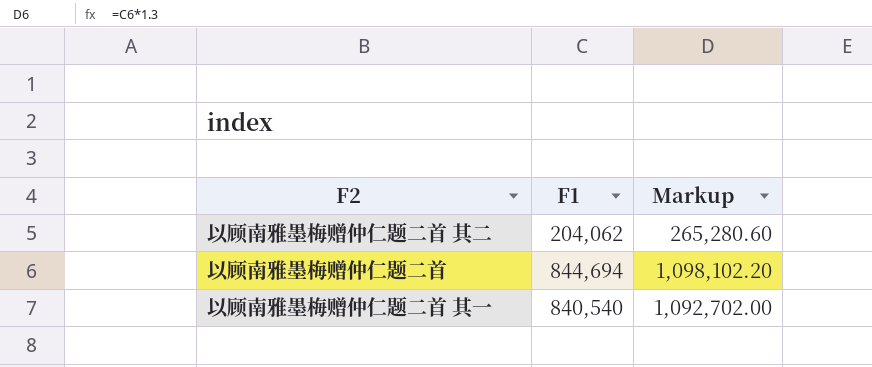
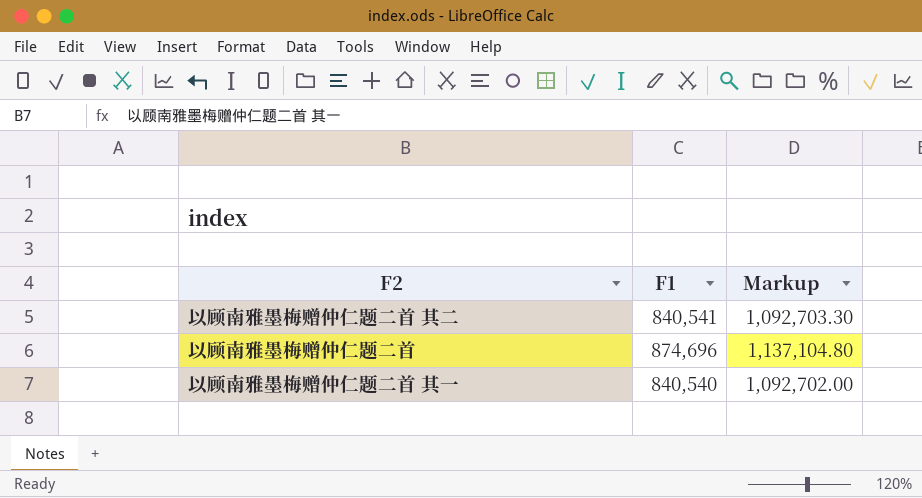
以顾南雅墨梅赠仲仁题二首 其二 | F1: 204,062 -> 840,541
以顾南雅墨梅赠仲仁题二首 其二 | Markup: 265,280.60 -> 1,092,703.30
以顾南雅墨梅赠仲仁题二首 | F1: 844,694 -> 874,696
以顾南雅墨梅赠仲仁题二首 | Markup: 1,098,102.20 -> 1,137,104.80

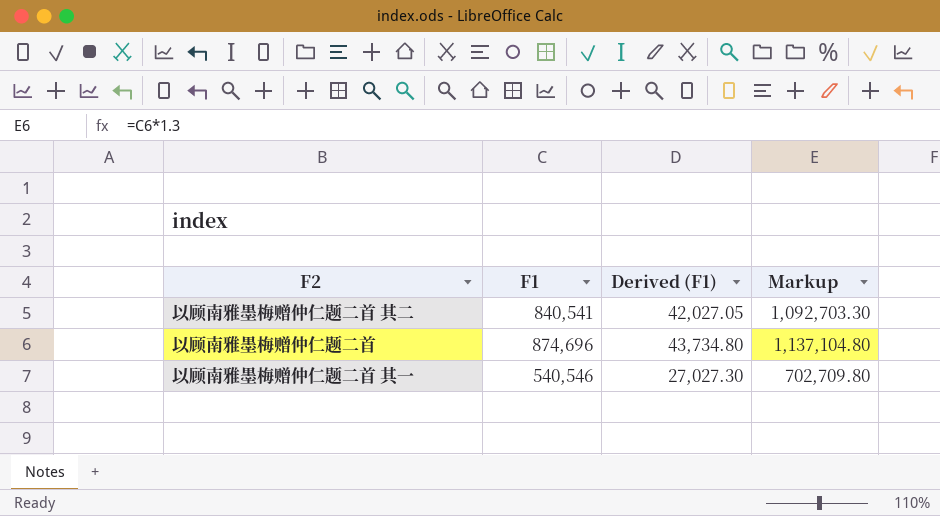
column Derived (F1) | formula: none -> [F1] * 0.05
以顾南雅墨梅赠仲仁题二首 其一 | F1: 840,540 -> 540,546
以顾南雅墨梅赠仲仁题二首 其一 | Markup: 1,092,702.00 -> 702,709.80

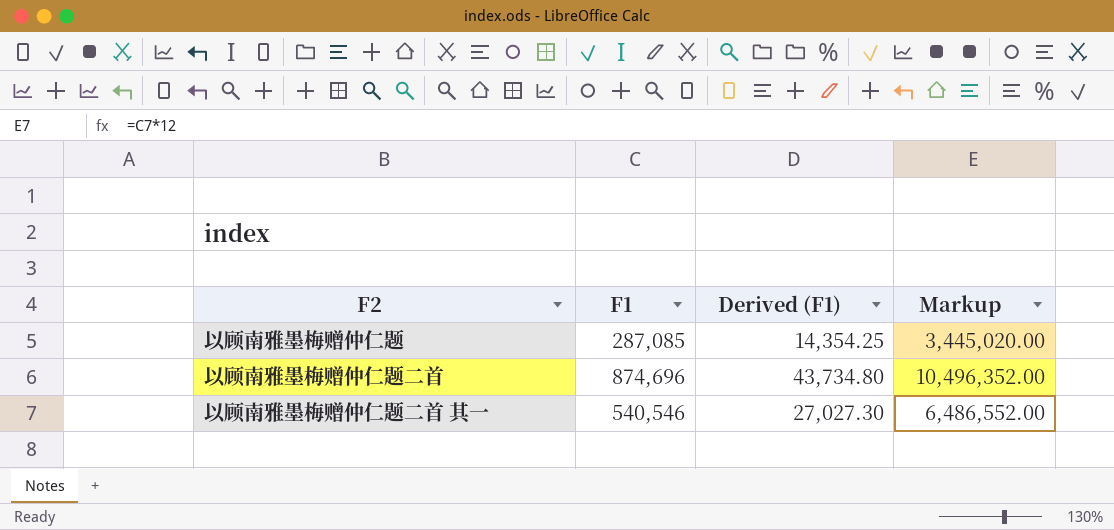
column Markup | formula: [F1] * 1.3 -> [F1] * 12
row 以顾南雅墨梅赠仲仁题二首 其二: 840,541 | 42,027.05 | 1,092,703.30 -> none
row 以顾南雅墨梅赠仲仁题: none -> 287,085 | 14,354.25 | 3,445,020.00

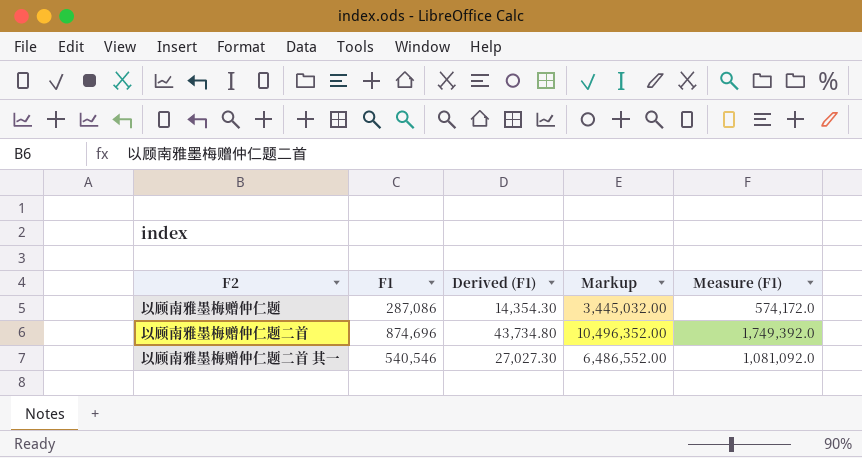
column Measure (F1) | formula: none -> [F1] * 2
以顾南雅墨梅赠仲仁题 | F1: 287,085 -> 287,086
以顾南雅墨梅赠仲仁题 | Derived (F1): 14,354.25 -> 14,354.30
以顾南雅墨梅赠仲仁题 | Markup: 3,445,020.00 -> 3,445,032.00

